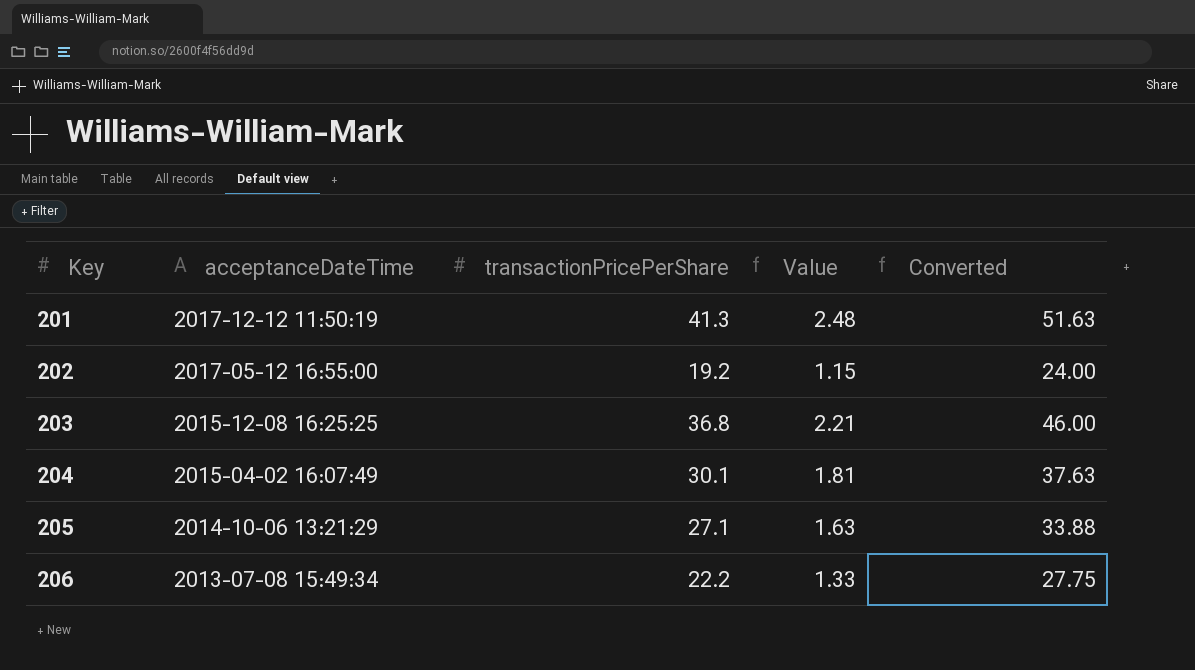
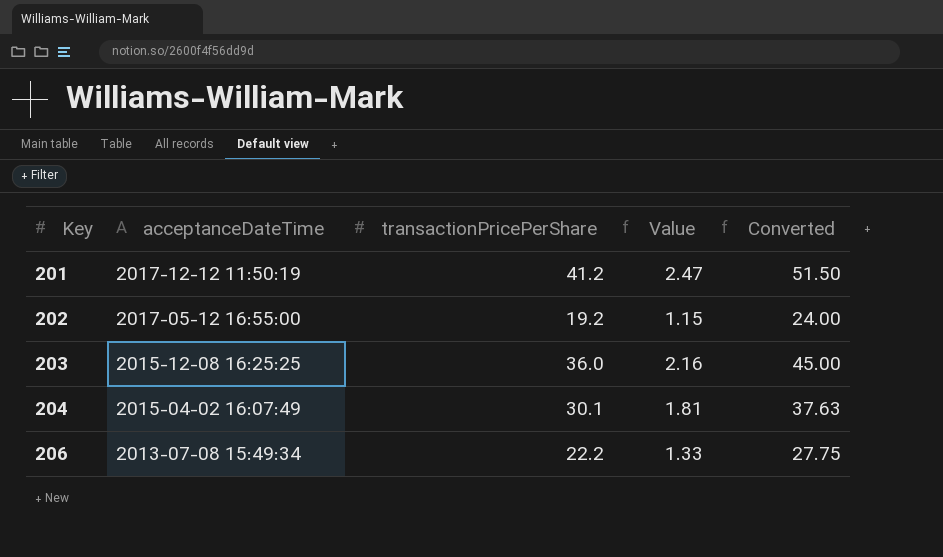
row 205: 2014-10-06 13:21:29 | 27.1 | 1.63 | 33.88 -> none
201 | transactionPricePerShare: 41.3 -> 41.2
201 | Value: 2.48 -> 2.47
201 | Converted: 51.63 -> 51.50
203 | transactionPricePerShare: 36.8 -> 36.0
203 | Value: 2.21 -> 2.16
203 | Converted: 46.00 -> 45.00

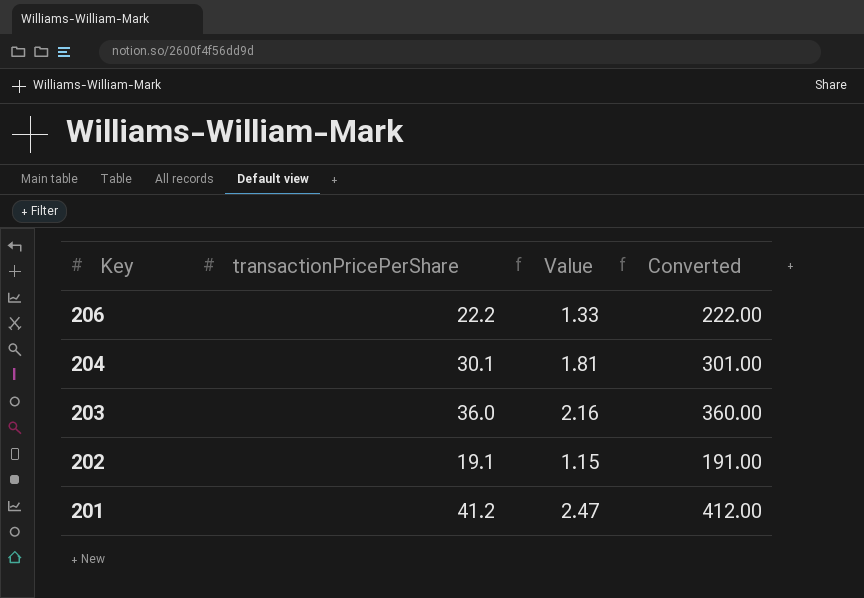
row order: Key ascending -> Key descending
column acceptanceDateTime | position: 2 -> none
column Converted | formula: [transactionPricePerShare] * 1.25 -> [transactionPricePerShare] * 10
202 | transactionPricePerShare: 19.2 -> 19.1

